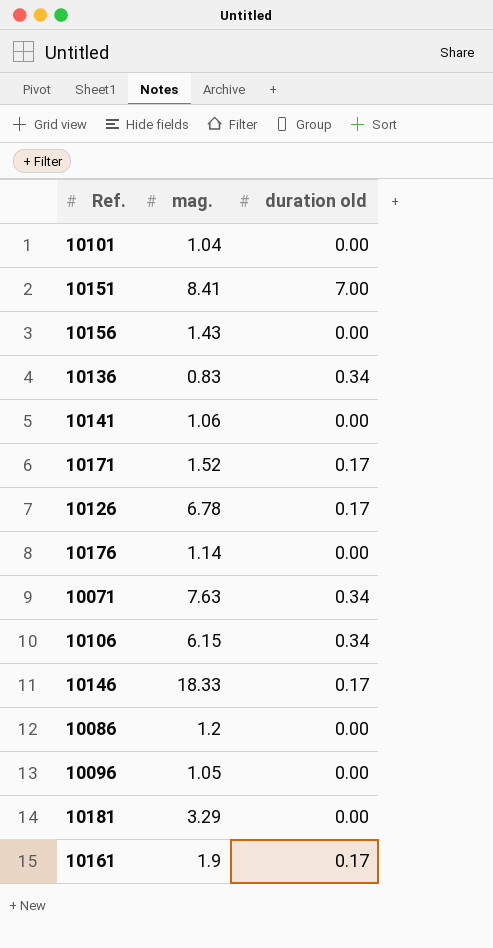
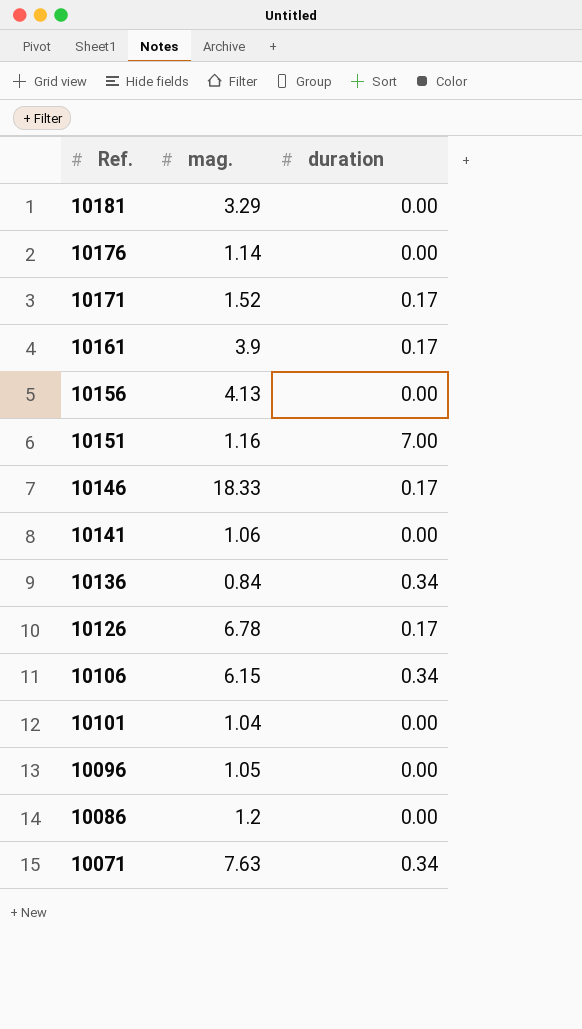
row order: none -> Ref. descending
column name: duration old -> duration
10161 | mag.: 1.9 -> 3.9
10156 | mag.: 1.43 -> 4.13
10151 | mag.: 8.41 -> 1.16
10136 | mag.: 0.83 -> 0.84

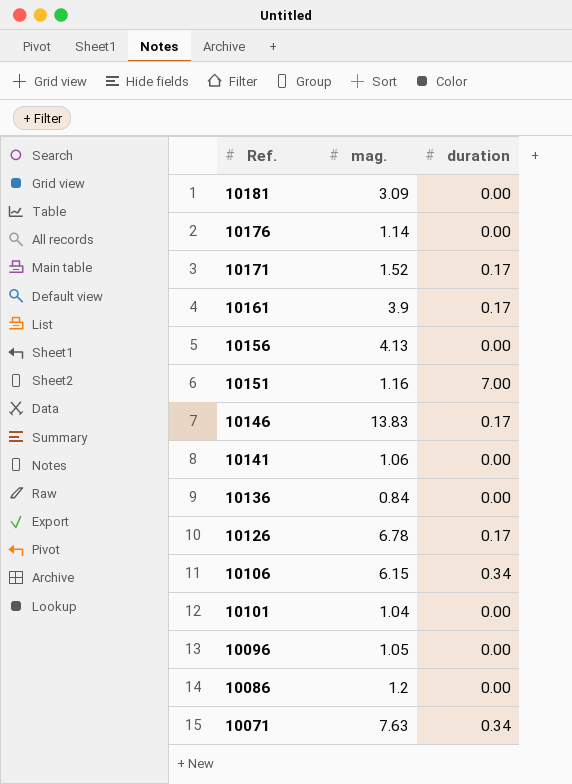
10181 | mag.: 3.29 -> 3.09
10146 | mag.: 18.33 -> 13.83
10136 | duration: 0.34 -> 0.00

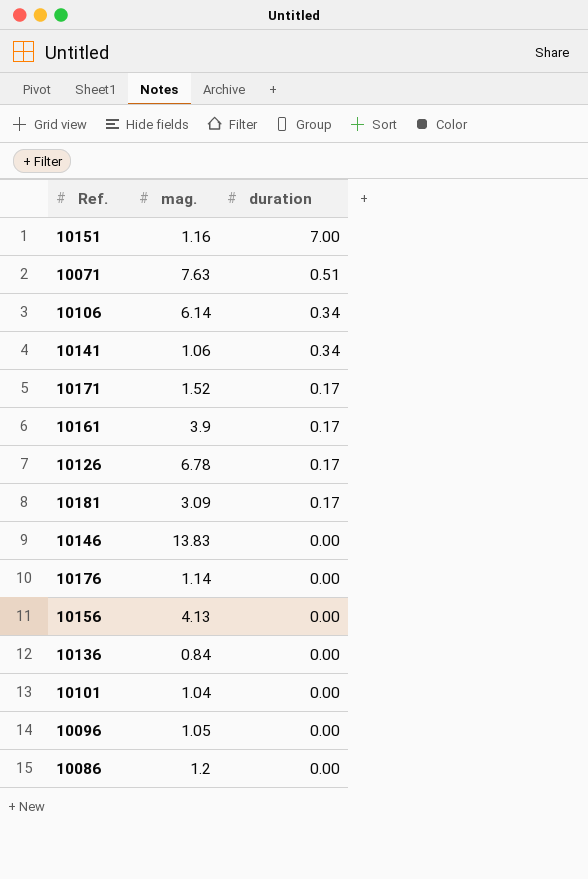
row order: Ref. descending -> duration descending
10071 | duration: 0.34 -> 0.51
10106 | mag.: 6.15 -> 6.14
10141 | duration: 0.00 -> 0.34
10181 | duration: 0.00 -> 0.17
10146 | duration: 0.17 -> 0.00

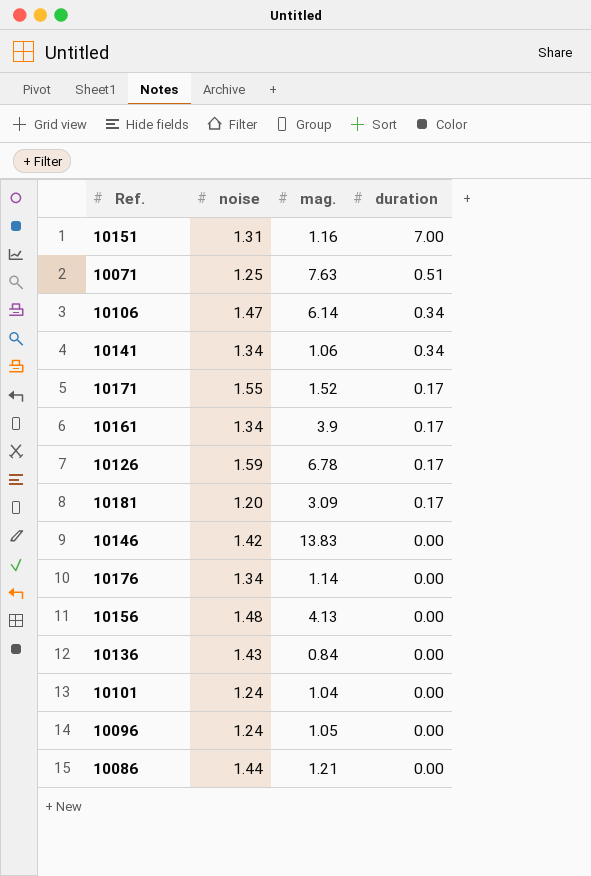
column noise | position: none -> 2
10086 | mag.: 1.2 -> 1.21

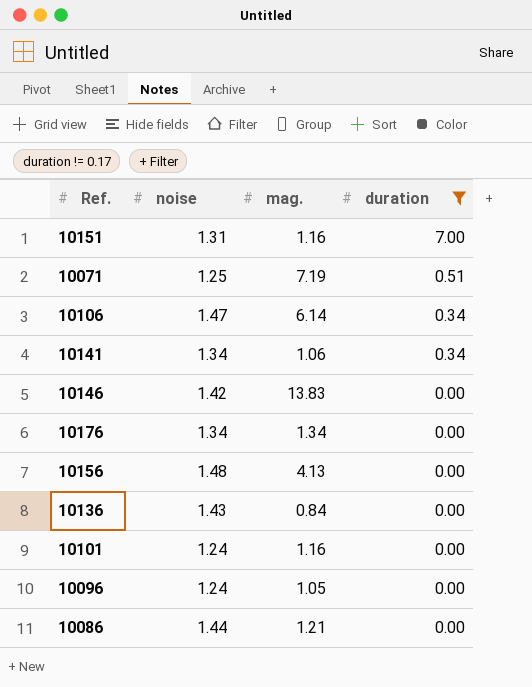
filter: none -> duration != 0.17
10071 | mag.: 7.63 -> 7.19
10176 | mag.: 1.14 -> 1.34
10101 | mag.: 1.04 -> 1.16

